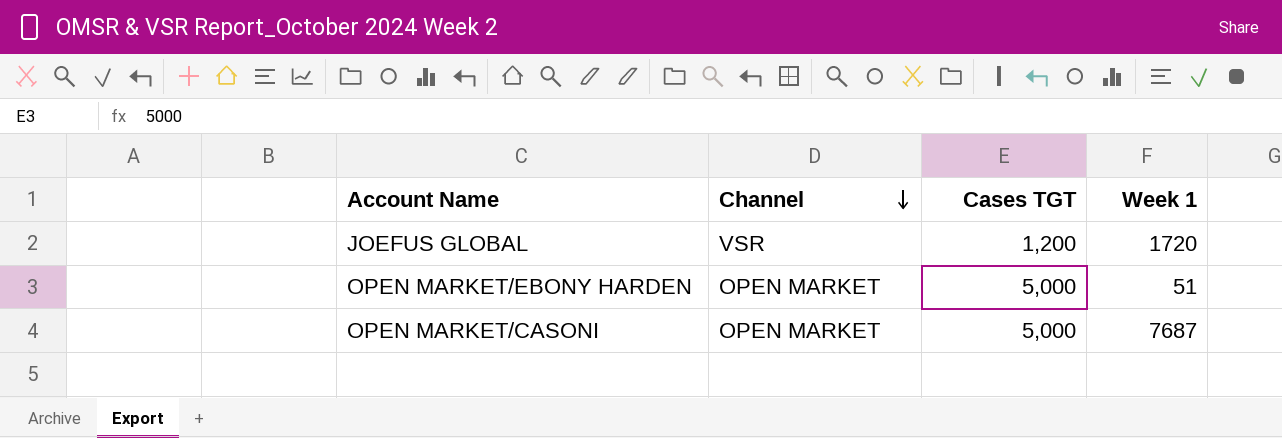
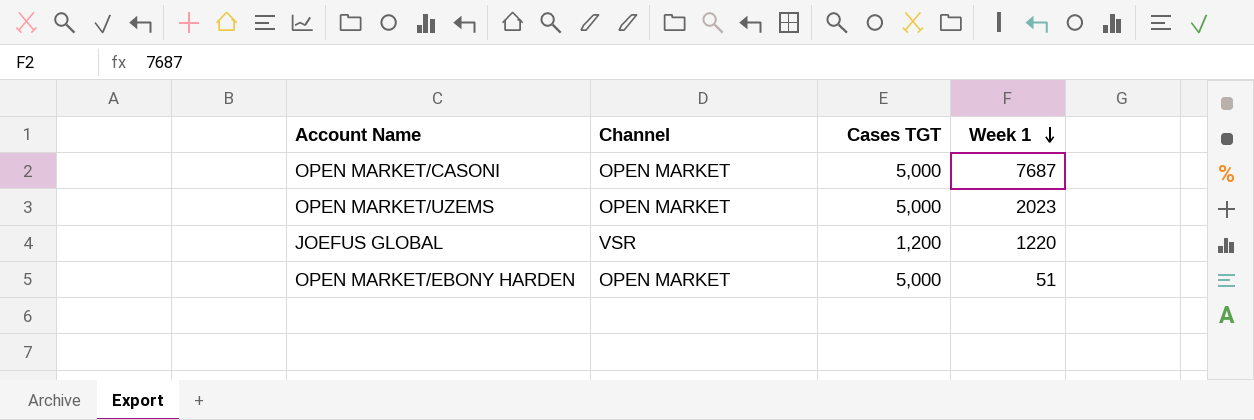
row order: Channel descending -> Week 1 descending
row OPEN MARKET/UZEMS: none -> OPEN MARKET | 5,000 | 2023
JOEFUS GLOBAL | Week 1: 1720 -> 1220

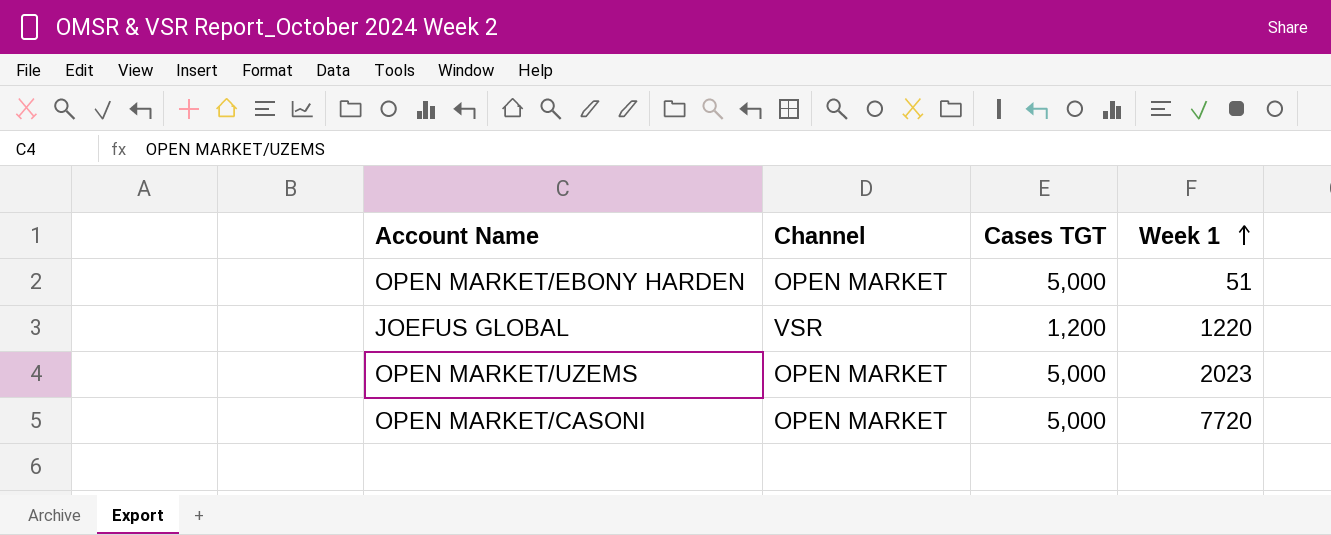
row order: Week 1 descending -> Week 1 ascending
OPEN MARKET/CASONI | Week 1: 7687 -> 7720

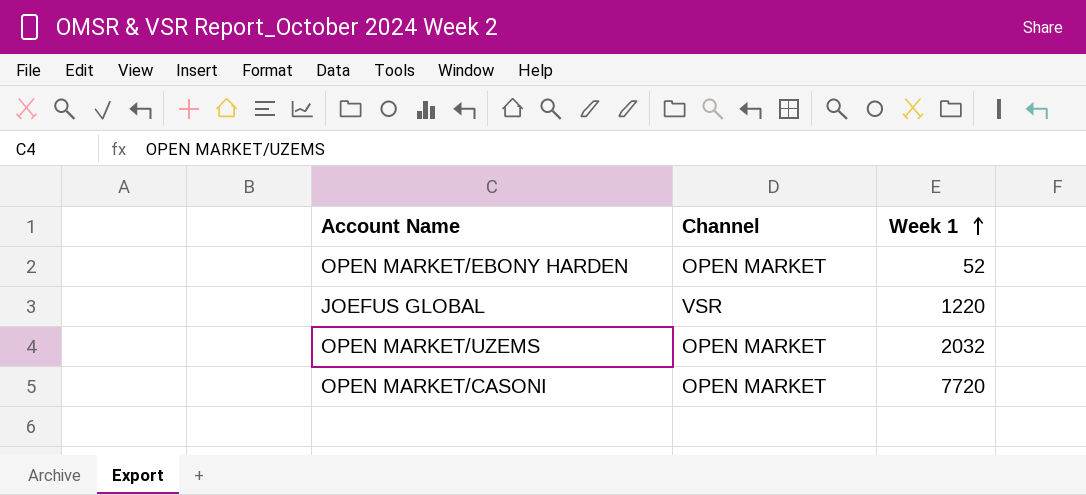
column Cases TGT | position: 3 -> none
OPEN MARKET/EBONY HARDEN | Week 1: 51 -> 52
OPEN MARKET/UZEMS | Week 1: 2023 -> 2032

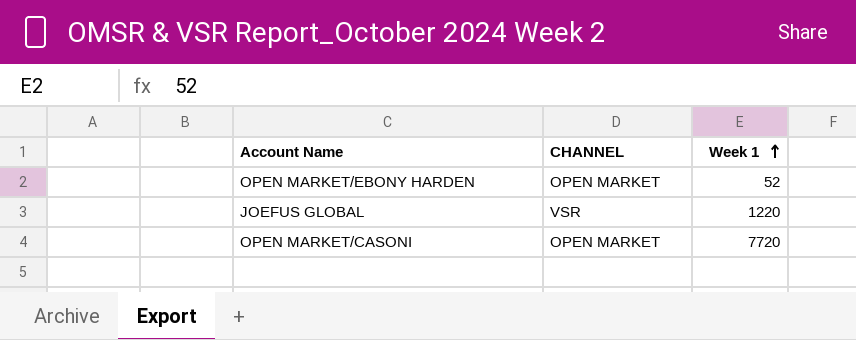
column name: Channel -> CHANNEL
row OPEN MARKET/UZEMS: OPEN MARKET | 2032 -> none

